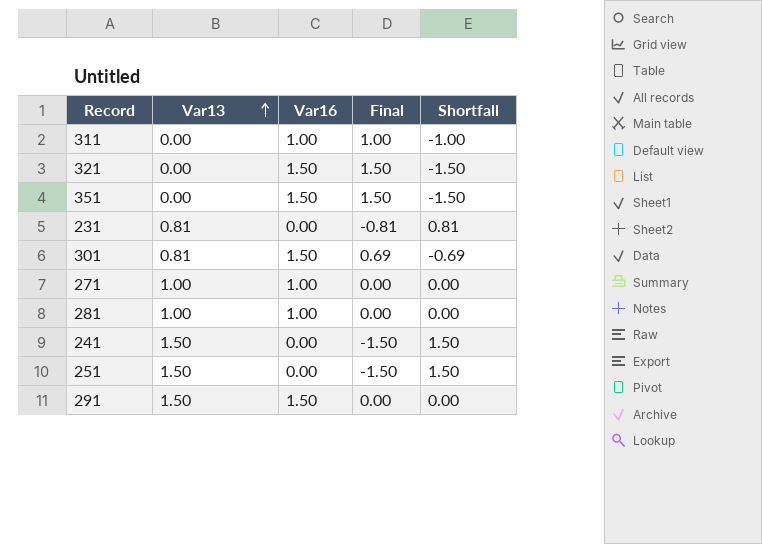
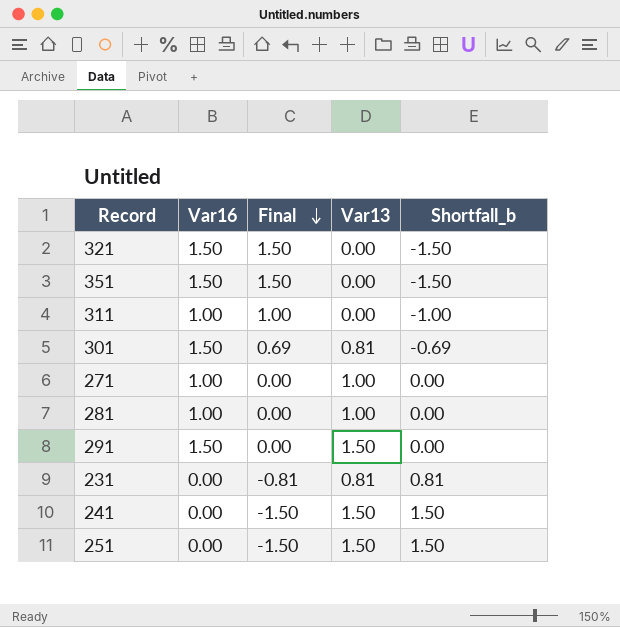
row order: Var13 ascending -> Final descending
column Var13 | position: 2 -> 4
column name: Shortfall -> Shortfall_b

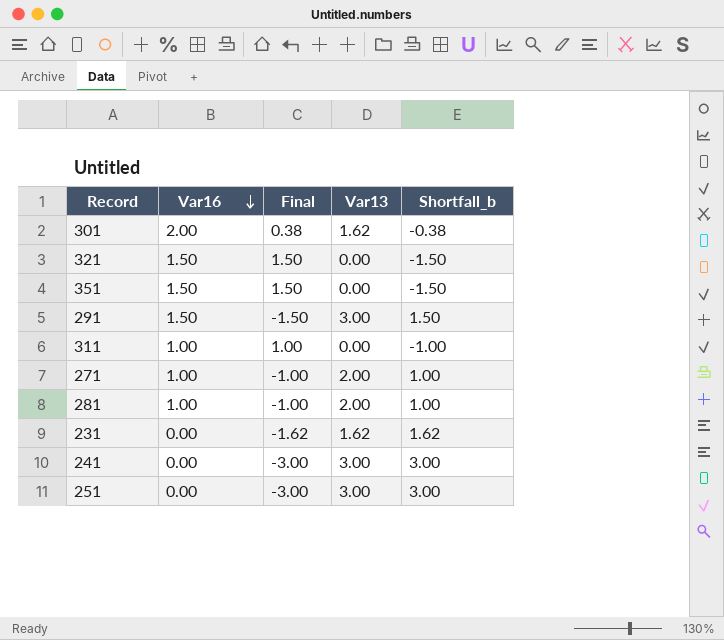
row order: Final descending -> Var16 descending
301 | Var16: 1.50 -> 2.00
301 | Final: 0.69 -> 0.38
301 | Var13: 0.81 -> 1.62
301 | Shortfall_b: -0.69 -> -0.38
291 | Final: 0.00 -> -1.50
291 | Var13: 1.50 -> 3.00
291 | Shortfall_b: 0.00 -> 1.50
271 | Final: 0.00 -> -1.00
271 | Var13: 1.00 -> 2.00
271 | Shortfall_b: 0.00 -> 1.00
281 | Final: 0.00 -> -1.00
281 | Var13: 1.00 -> 2.00
281 | Shortfall_b: 0.00 -> 1.00
231 | Final: -0.81 -> -1.62
231 | Var13: 0.81 -> 1.62
231 | Shortfall_b: 0.81 -> 1.62
241 | Final: -1.50 -> -3.00
241 | Var13: 1.50 -> 3.00
241 | Shortfall_b: 1.50 -> 3.00
251 | Final: -1.50 -> -3.00
251 | Var13: 1.50 -> 3.00
251 | Shortfall_b: 1.50 -> 3.00

